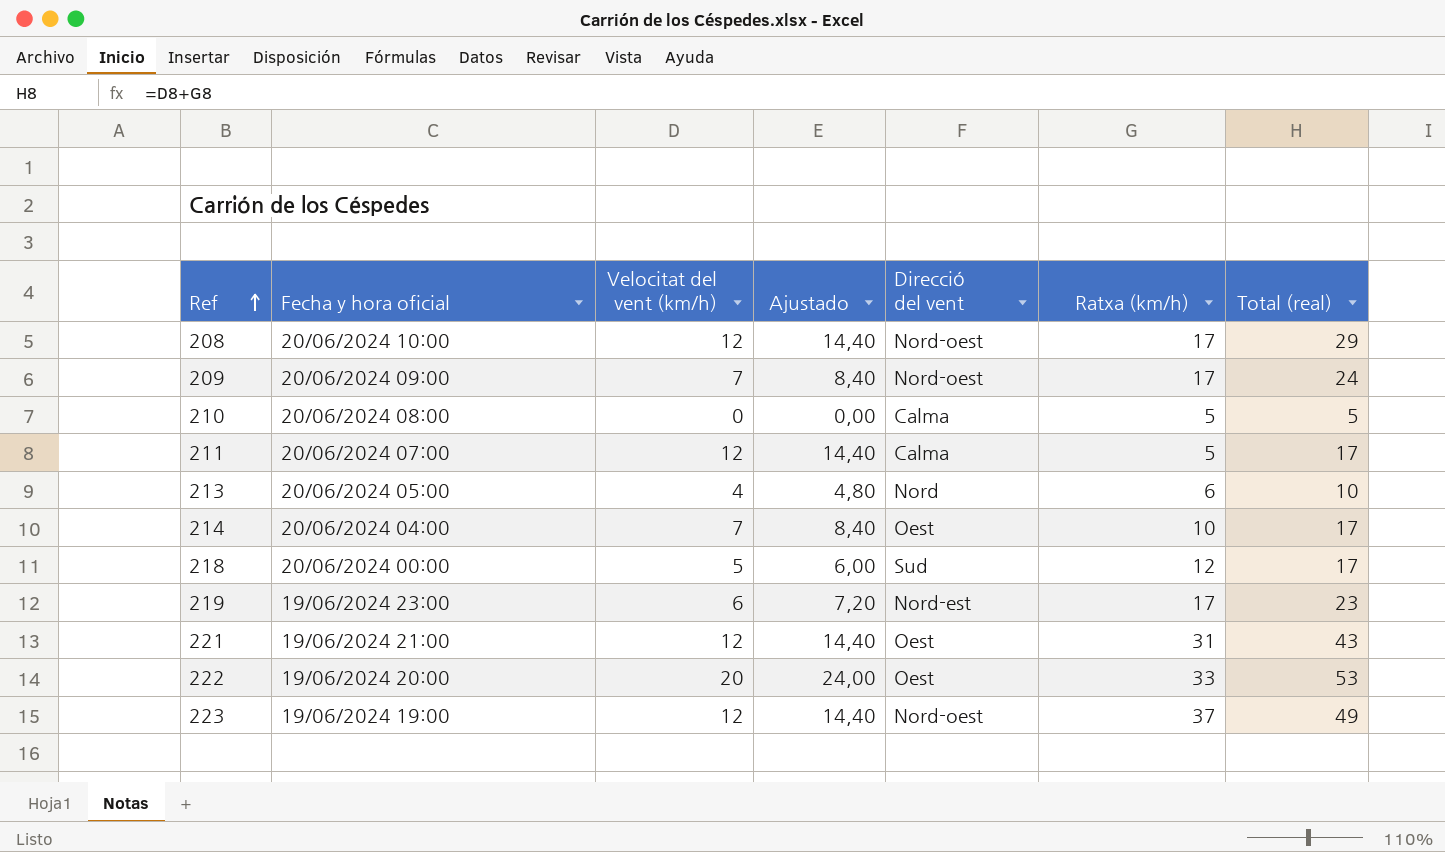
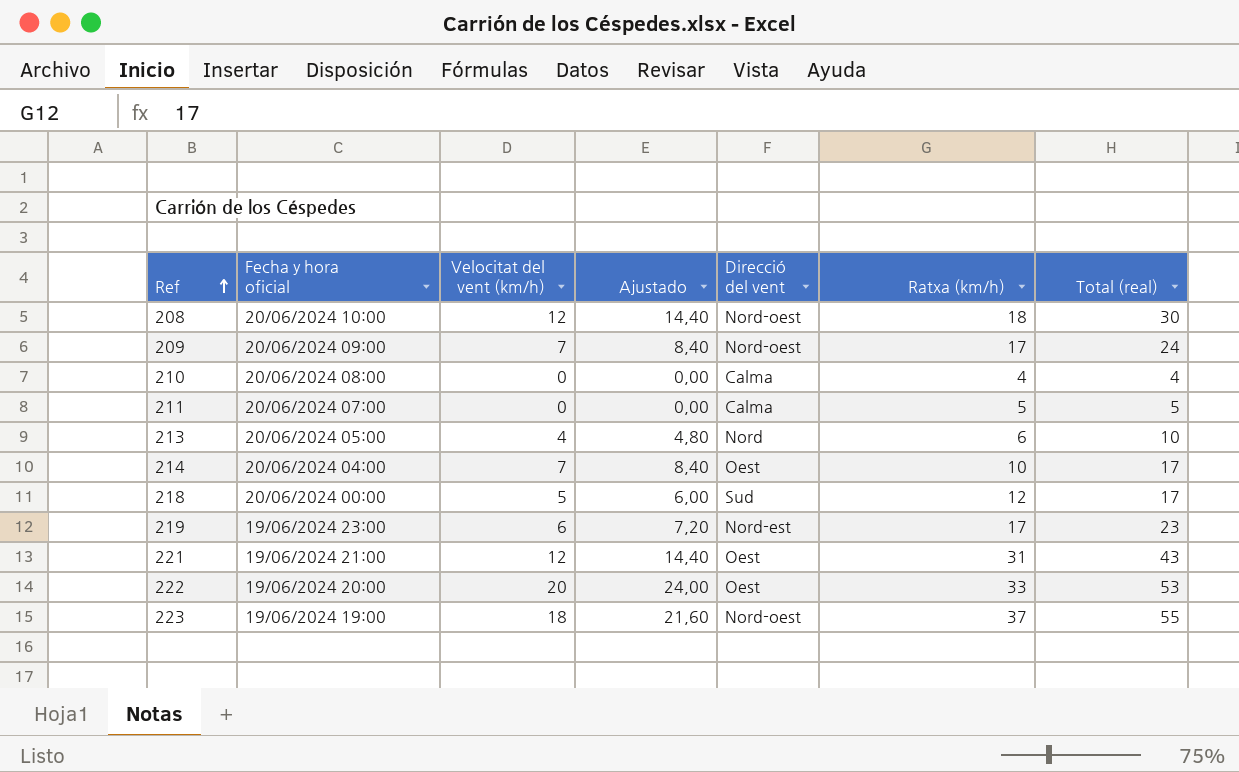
208 | Ratxa (km/h): 17 -> 18
208 | Total (real): 29 -> 30
210 | Ratxa (km/h): 5 -> 4
210 | Total (real): 5 -> 4
211 | Velocitat del vent (km/h): 12 -> 0
211 | Ajustado: 14,40 -> 0,00
211 | Total (real): 17 -> 5
223 | Velocitat del vent (km/h): 12 -> 18
223 | Ajustado: 14,40 -> 21,60
223 | Total (real): 49 -> 55

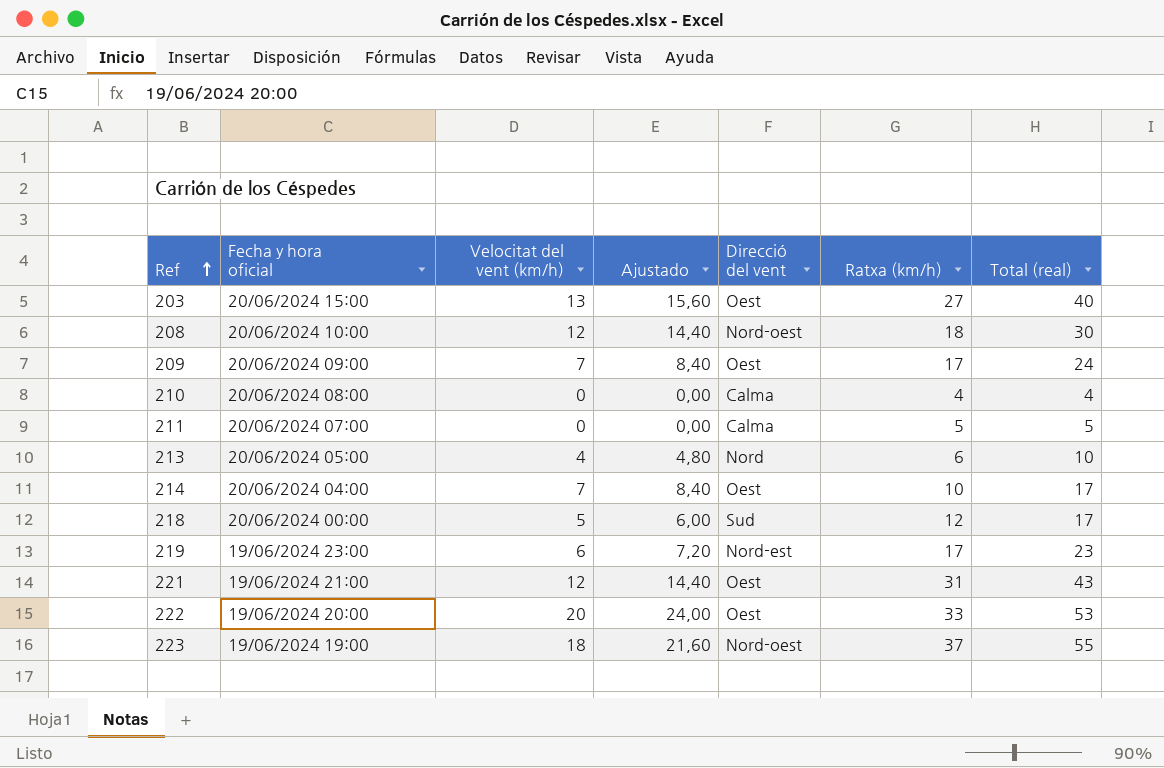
row 203: none -> 20/06/2024 15:00 | 13 | 15,60 | Oest | 27 | 40
209 | Direcció del vent: Nord-oest -> Oest

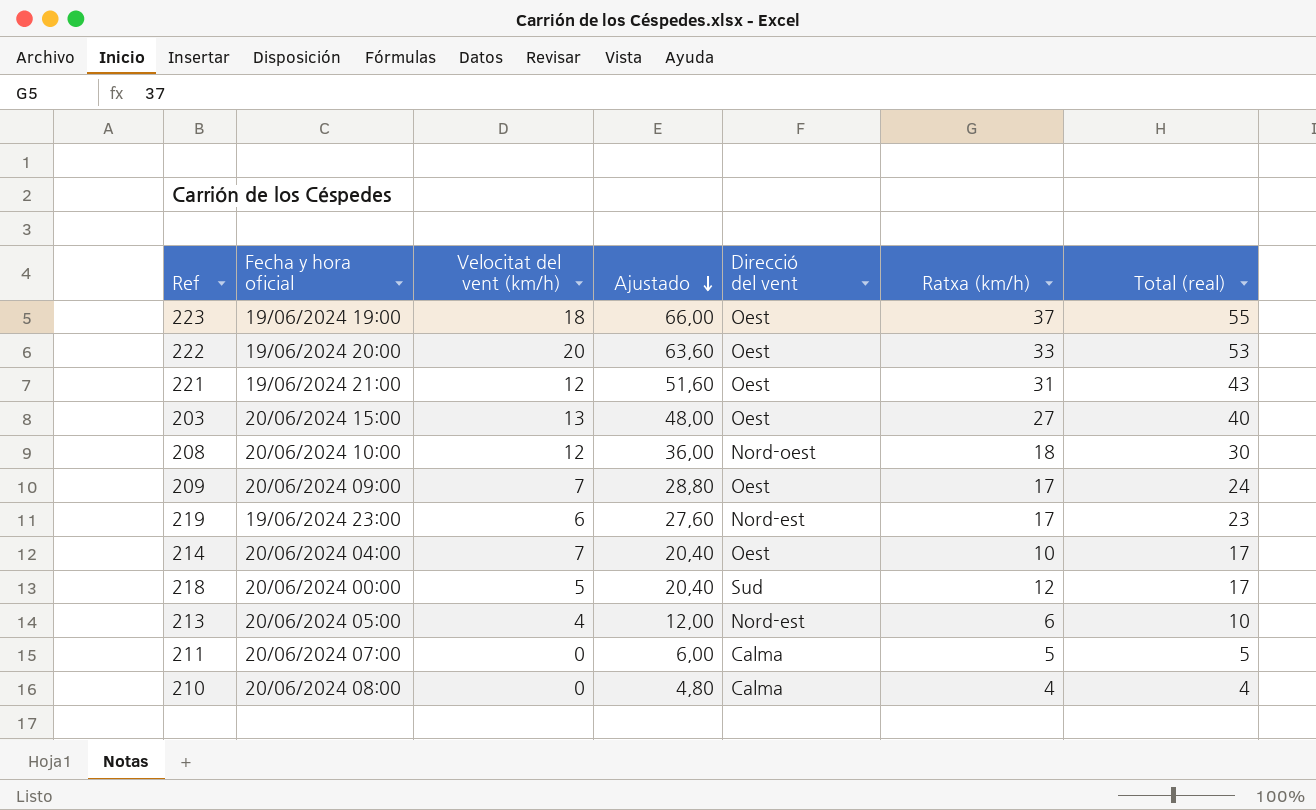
row order: Ref ascending -> Ajustado descending
column Ajustado | formula: [Velocitat del vent (km/h)] * 1,2 -> [Total (real)] * 1,2
223 | Direcció del vent: Nord-oest -> Oest
213 | Direcció del vent: Nord -> Nord-est

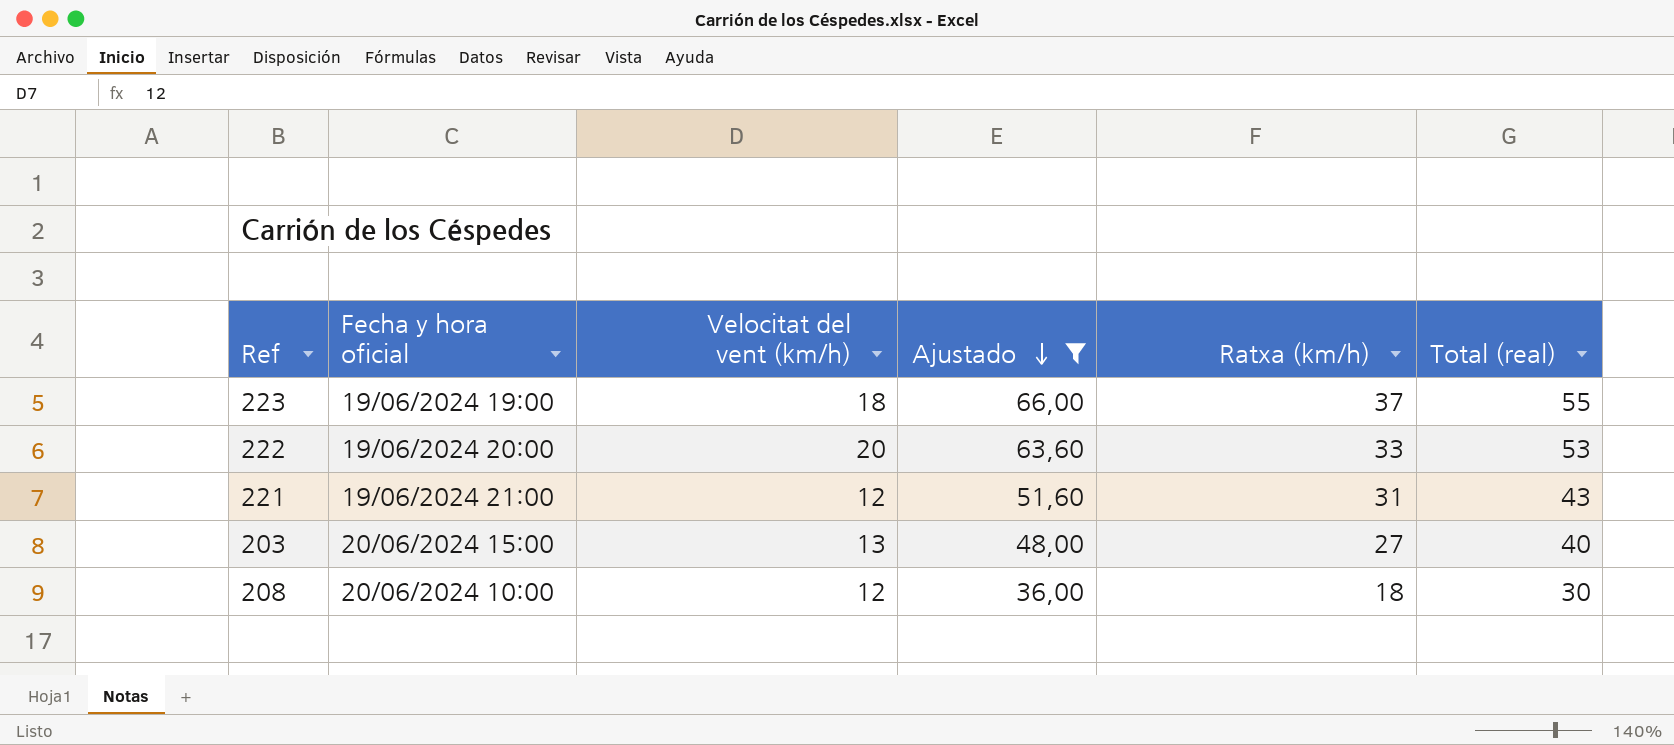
filter: none -> Ajustado >= 36,00
column Direcció del vent | position: 5 -> none

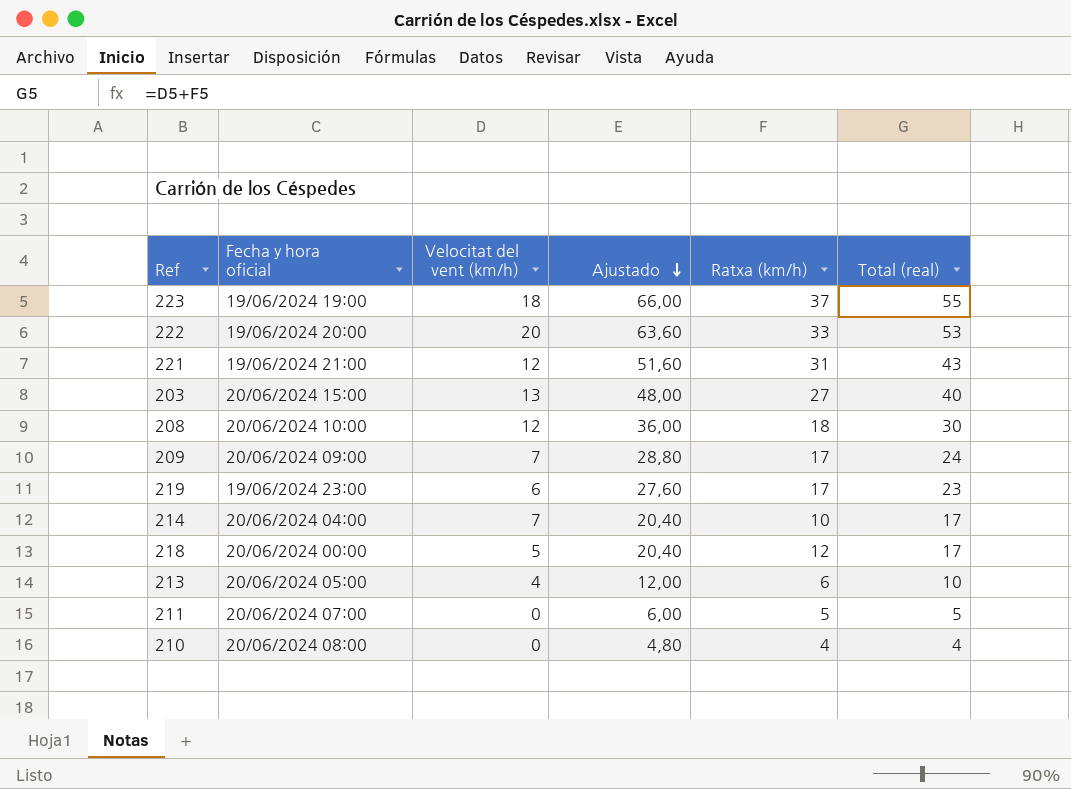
filter: Ajustado >= 36,00 -> none

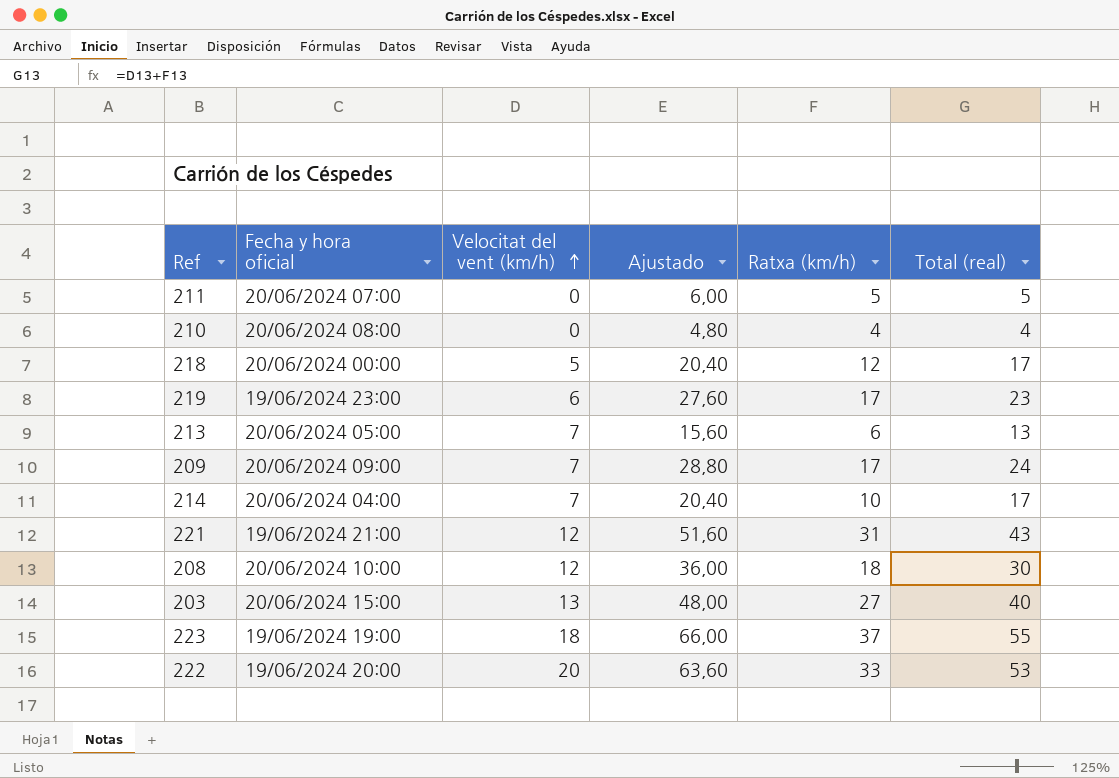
row order: Ajustado descending -> Velocitat del vent (km/h) ascending
213 | Velocitat del vent (km/h): 4 -> 7
213 | Ajustado: 12,00 -> 15,60
213 | Total (real): 10 -> 13

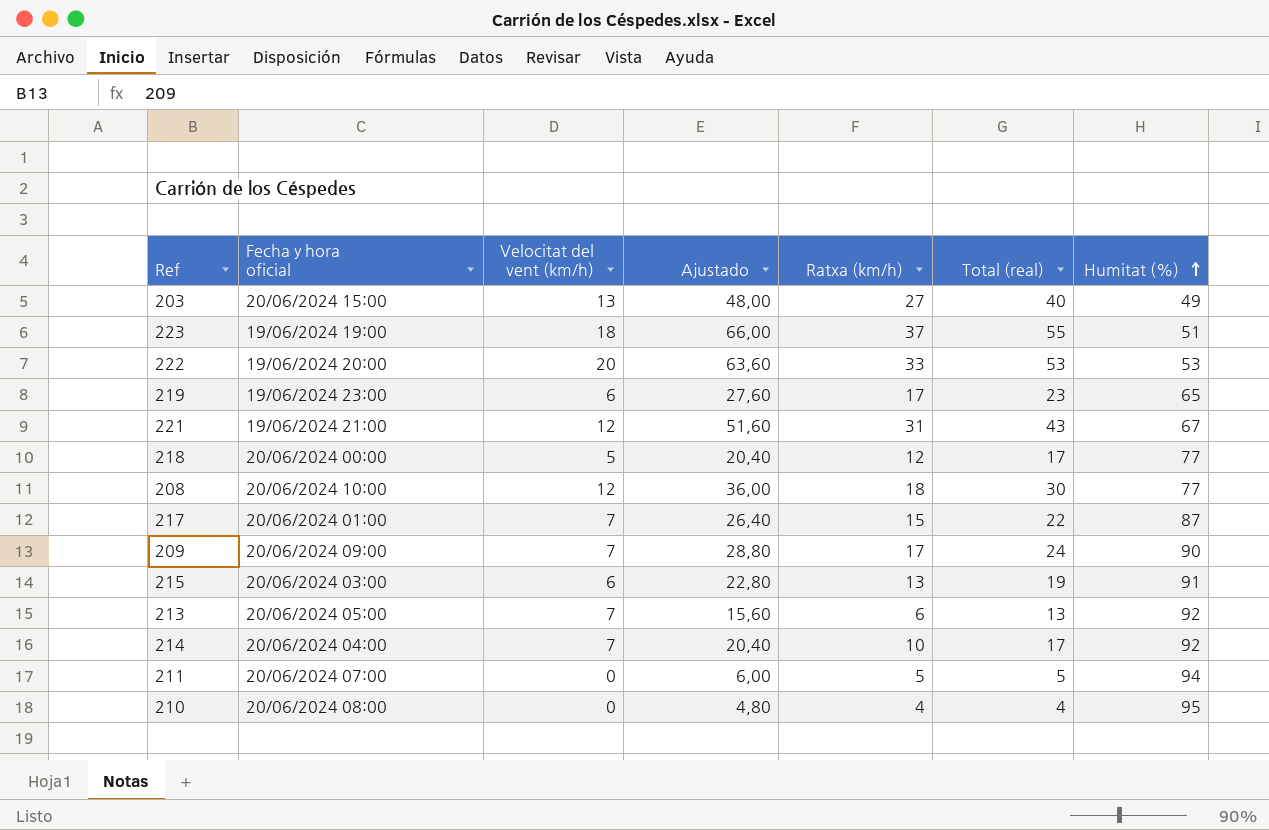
row order: Velocitat del vent (km/h) ascending -> Humitat (%) ascending
column Humitat (%) | position: none -> 7
row 217: none -> 20/06/2024 01:00 | 7 | 26,40 | 15 | 22 | 87
row 215: none -> 20/06/2024 03:00 | 6 | 22,80 | 13 | 19 | 91

